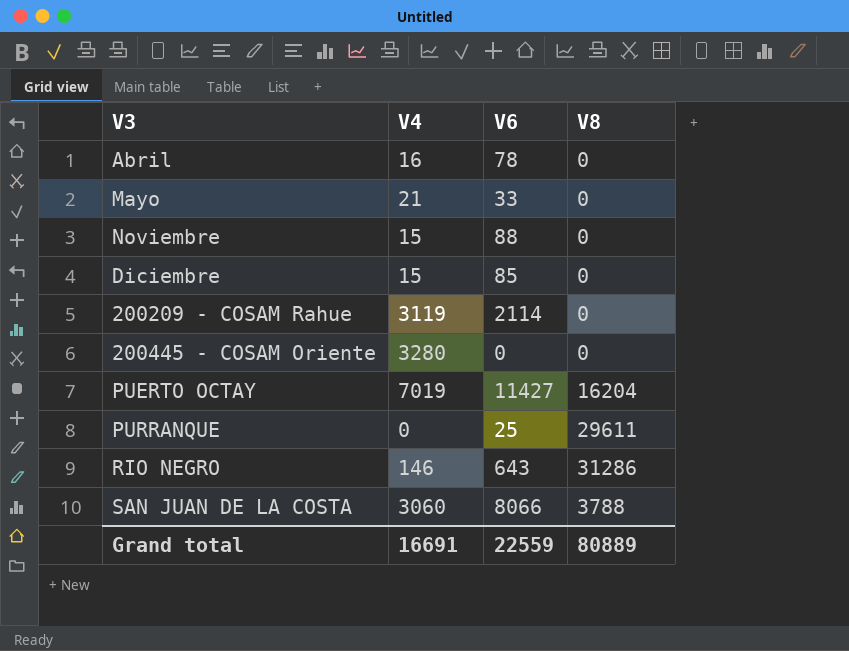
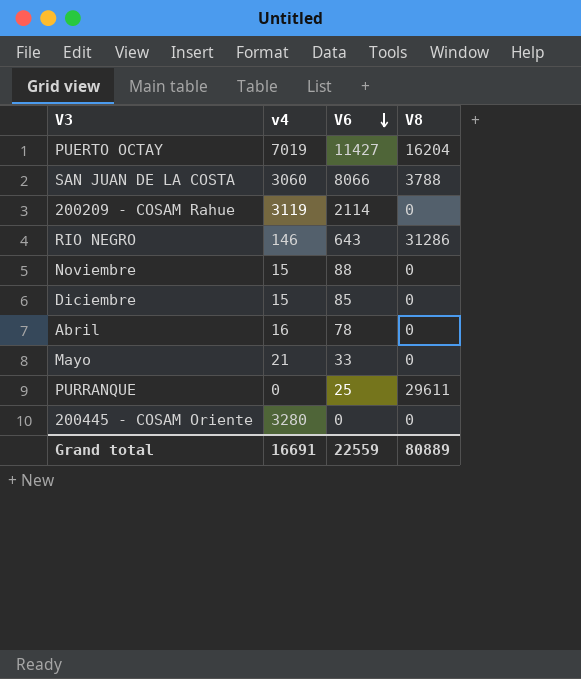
row order: none -> V6 descending
column name: V4 -> v4

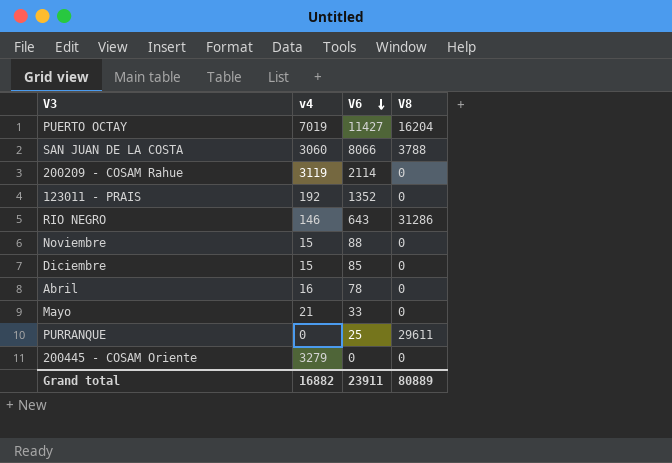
row 123011 - PRAIS: none -> 192 | 1352 | 0
200445 - COSAM Oriente | v4: 3280 -> 3279
Grand total | v4: 16691 -> 16882
Grand total | V6: 22559 -> 23911

